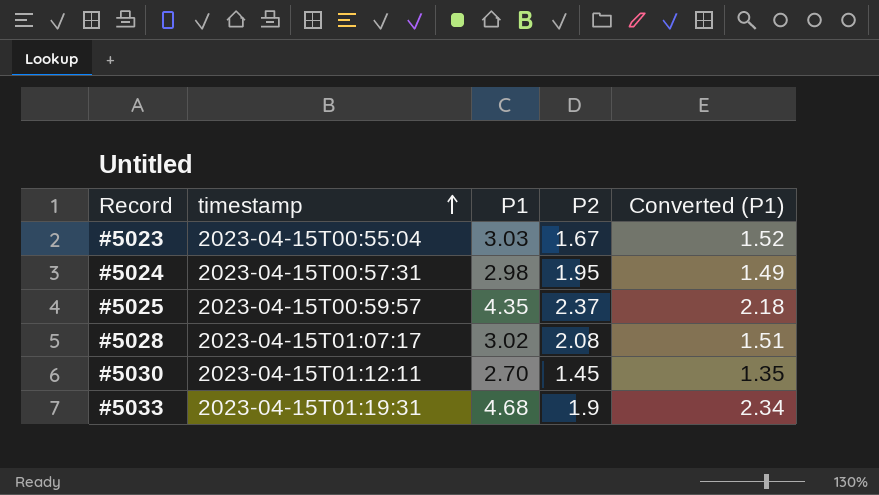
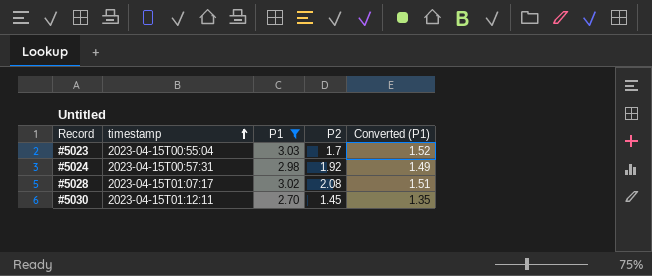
filter: none -> P1 <= 3.03
#5023 | P2: 1.67 -> 1.7
#5024 | P2: 1.95 -> 1.92

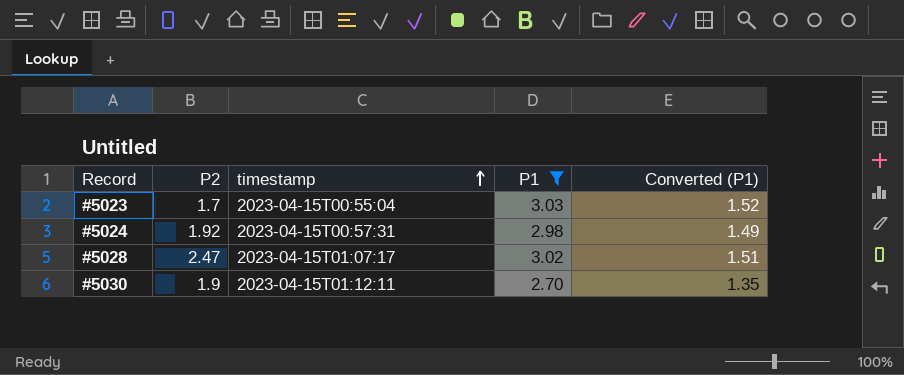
column P2 | position: 4 -> 2
#5028 | P2: 2.08 -> 2.47
#5030 | P2: 1.45 -> 1.9

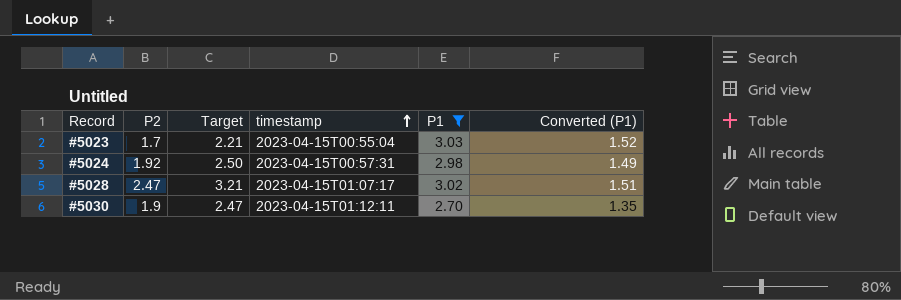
column Target | formula: none -> [P2] * 1.3

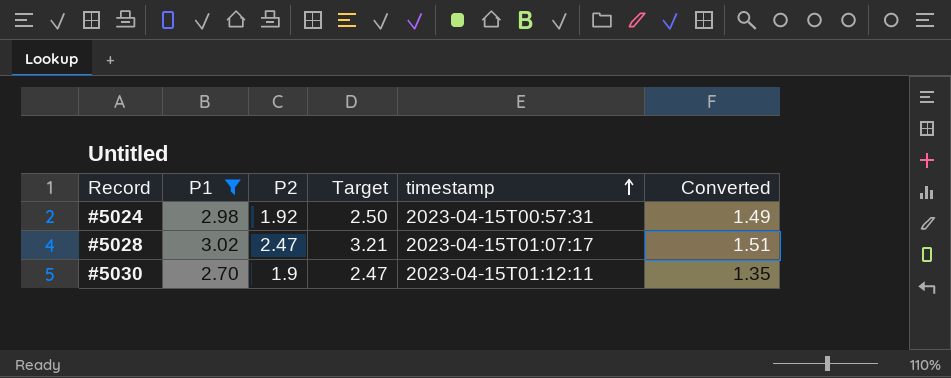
column P1 | position: 5 -> 2
column name: Converted (P1) -> Converted
row #5023: 1.7 | 2.21 | 2023-04-15T00:55:04 | 3.03 | 1.52 -> none

